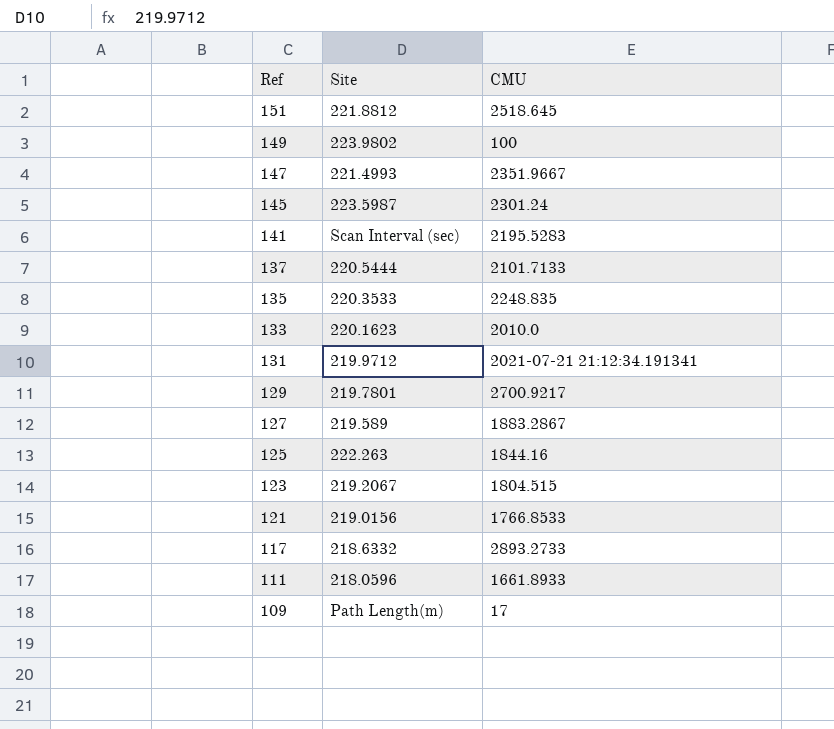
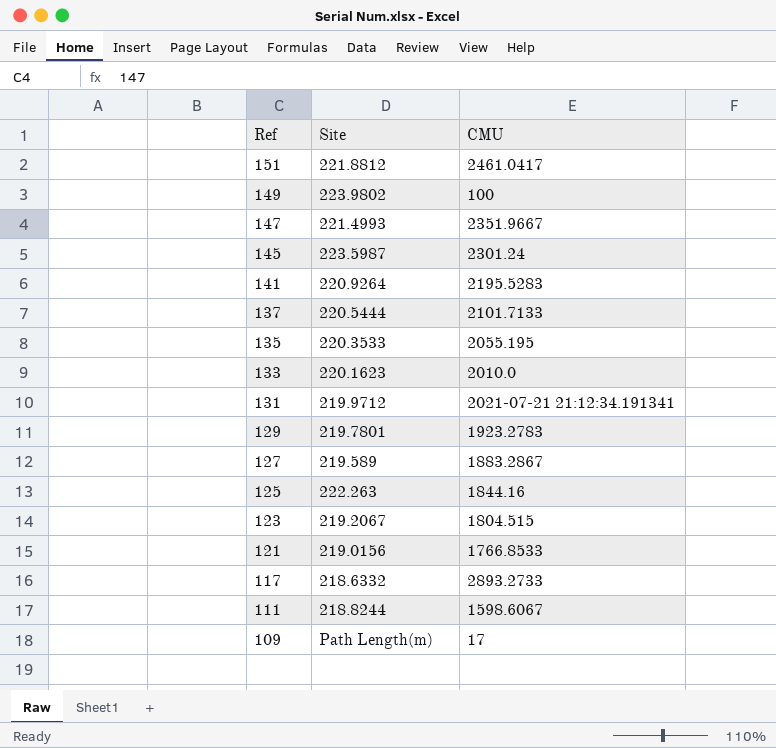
151 | CMU: 2518.645 -> 2461.0417
141 | Site: Scan Interval (sec) -> 220.9264
135 | CMU: 2248.835 -> 2055.195
129 | CMU: 2700.9217 -> 1923.2783
111 | Site: 218.0596 -> 218.8244
111 | CMU: 1661.8933 -> 1598.6067

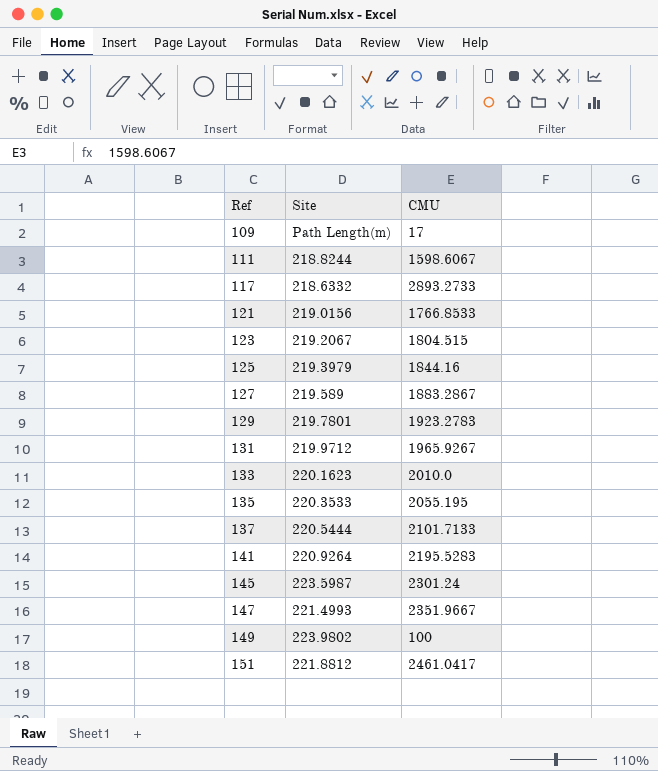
row order: Ref descending -> Ref ascending
125 | Site: 222.263 -> 219.3979
131 | CMU: 2021-07-21 21:12:34.191341 -> 1965.9267

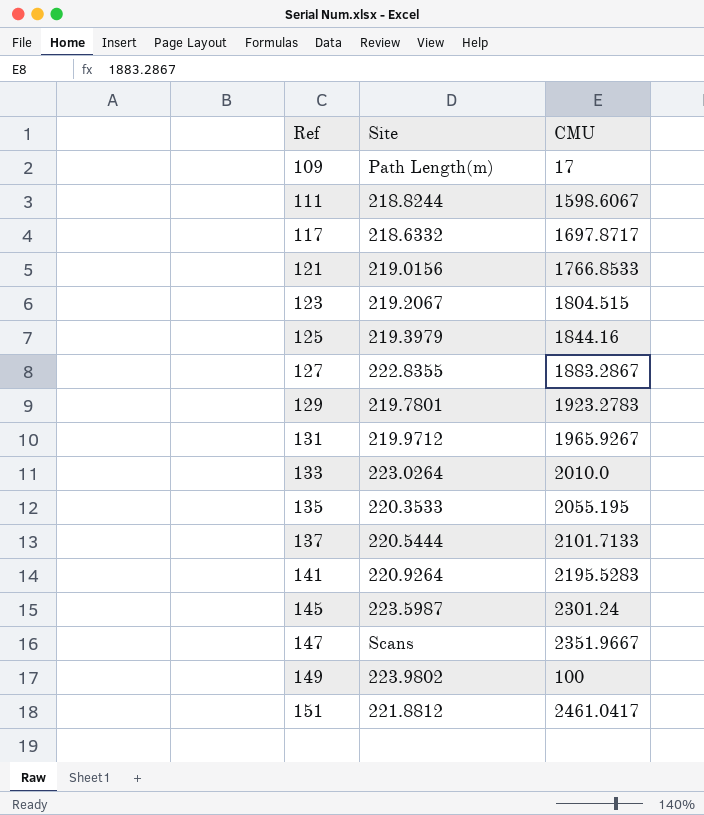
117 | CMU: 2893.2733 -> 1697.8717
127 | Site: 219.589 -> 222.8355
133 | Site: 220.1623 -> 223.0264
147 | Site: 221.4993 -> Scans

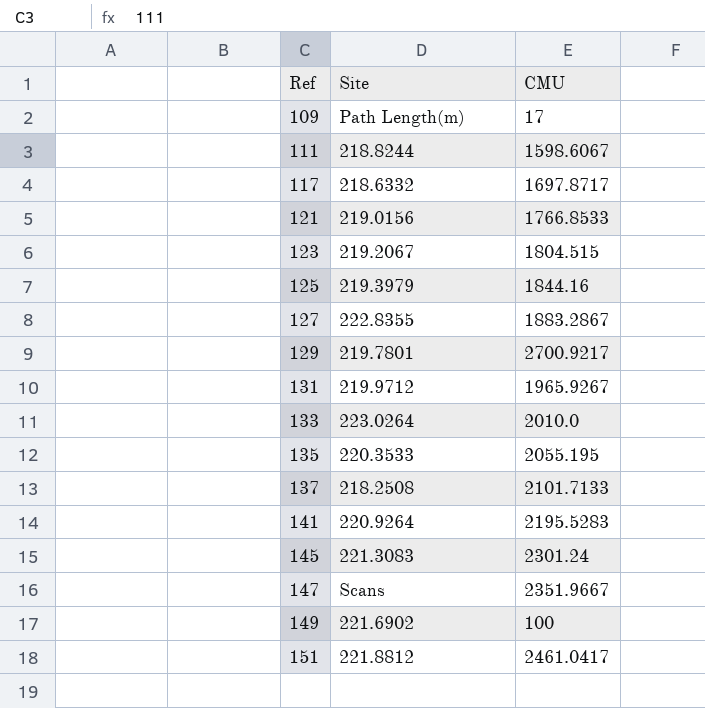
129 | CMU: 1923.2783 -> 2700.9217
137 | Site: 220.5444 -> 218.2508
145 | Site: 223.5987 -> 221.3083
149 | Site: 223.9802 -> 221.6902

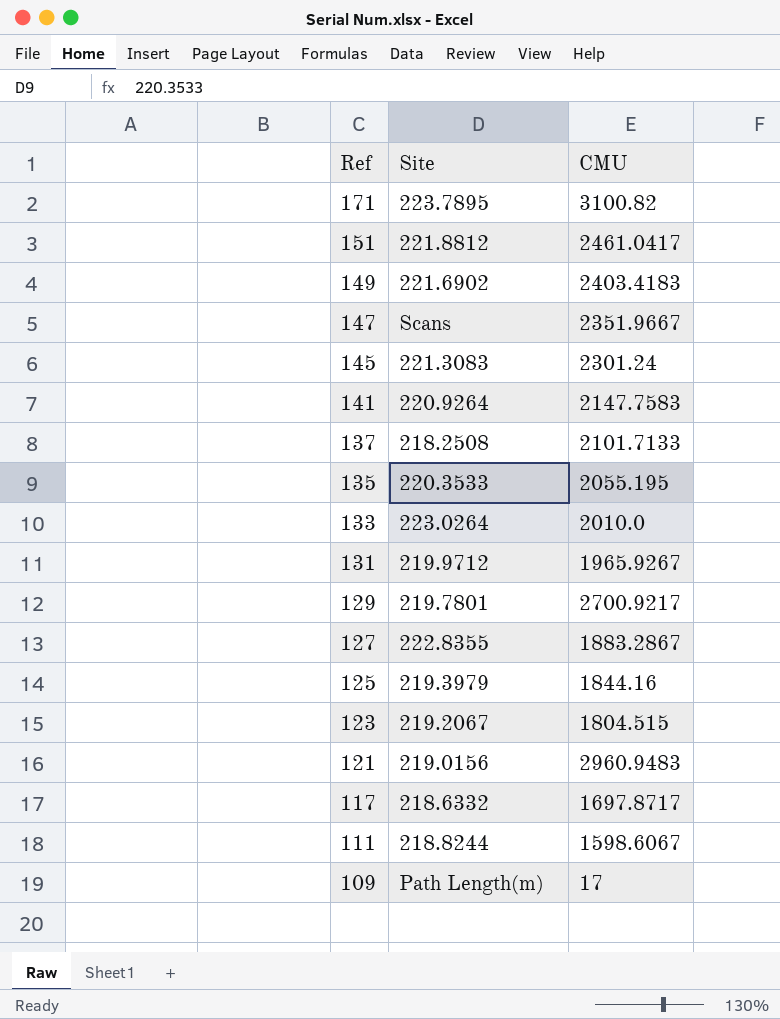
row order: Ref ascending -> Ref descending
row 171: none -> 223.7895 | 3100.82
149 | CMU: 100 -> 2403.4183
141 | CMU: 2195.5283 -> 2147.7583
121 | CMU: 1766.8533 -> 2960.9483

